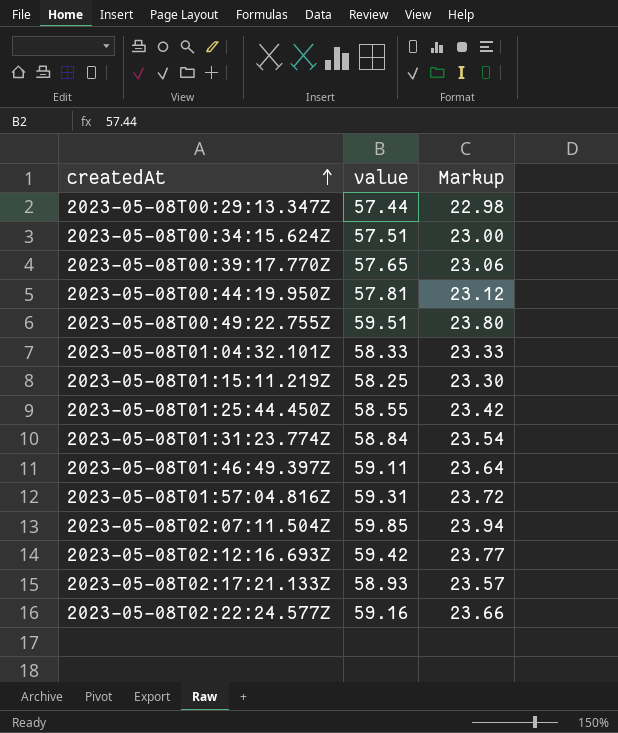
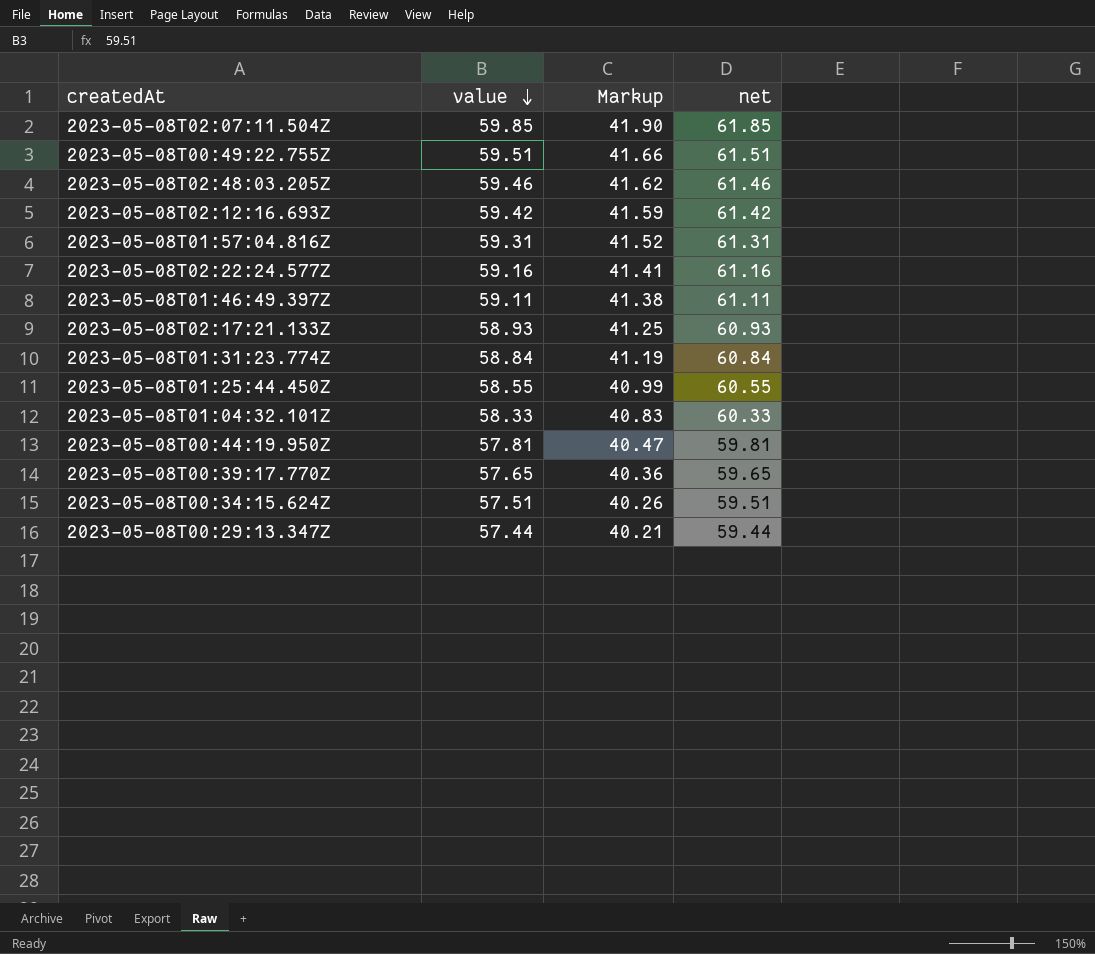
row order: createdAt ascending -> value descending
column Markup | formula: [value] * 0.4 -> [value] * 0.7
column net | formula: none -> [value] + 2
row 2023-05-08T01:15:11.219Z: 58.25 | 23.30 -> none
row 2023-05-08T02:48:03.205Z: none -> 59.46 | 41.62 | 61.46

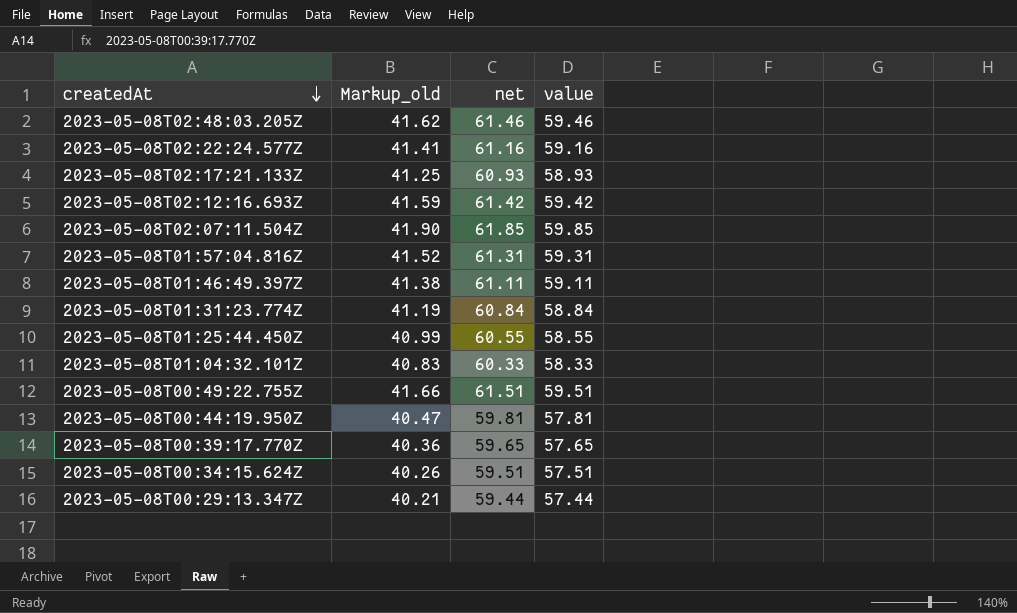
row order: value descending -> createdAt descending
column name: Markup -> Markup_old
column value | position: 2 -> 4

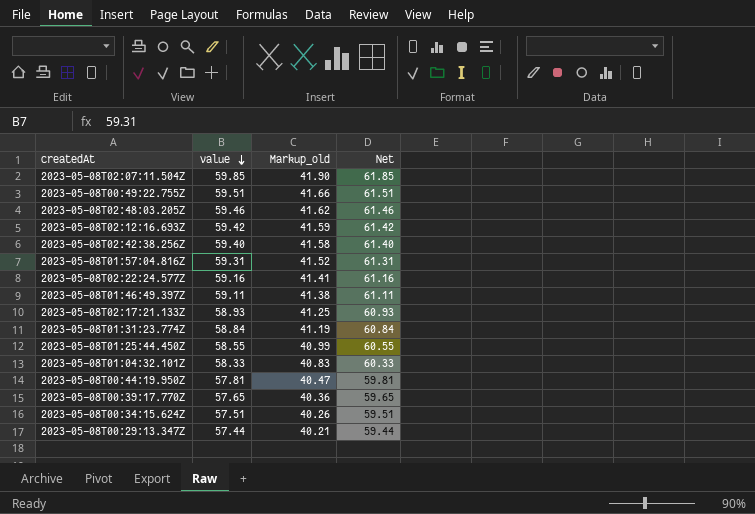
row order: createdAt descending -> value descending
column value | position: 4 -> 2
column name: net -> Net
row 2023-05-08T02:42:38.256Z: none -> 59.40 | 41.58 | 61.40

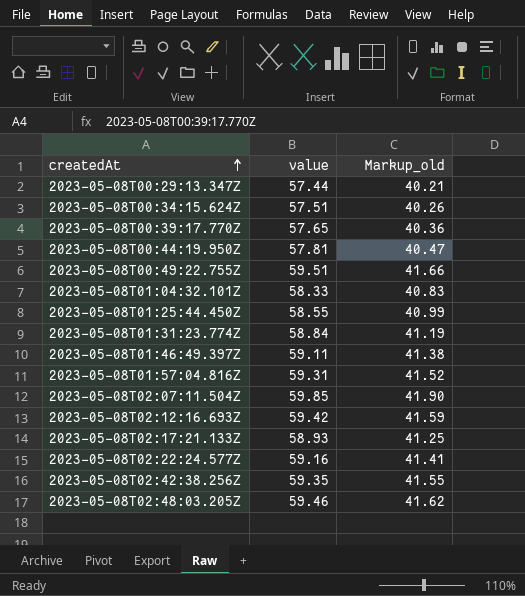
row order: value descending -> createdAt ascending
column Net | formula: [value] + 2 -> none
2023-05-08T02:42:38.256Z | value: 59.40 -> 59.35
2023-05-08T02:42:38.256Z | Markup_old: 41.58 -> 41.55

